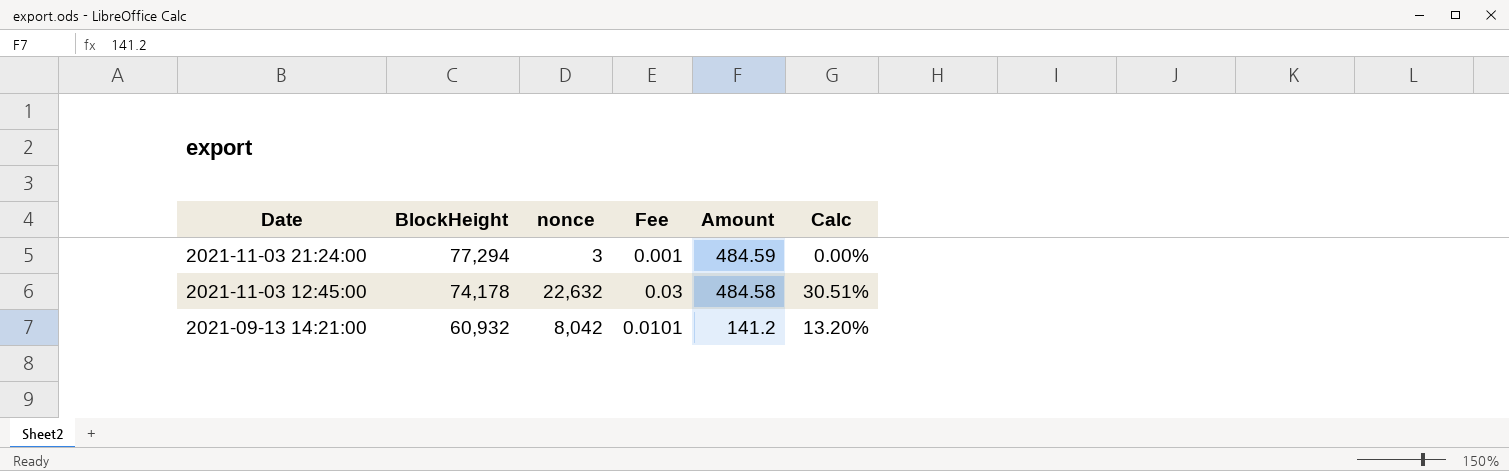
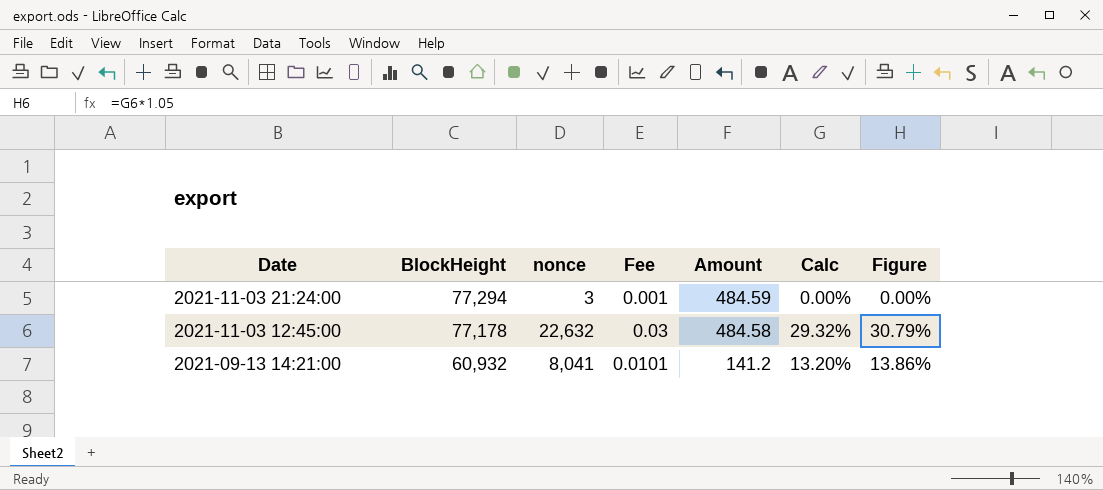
column Figure | formula: none -> [Calc] * 1.05
2021-11-03 12:45:00 | BlockHeight: 74,178 -> 77,178
2021-11-03 12:45:00 | Calc: 30.51% -> 29.32%
2021-09-13 14:21:00 | nonce: 8,042 -> 8,041

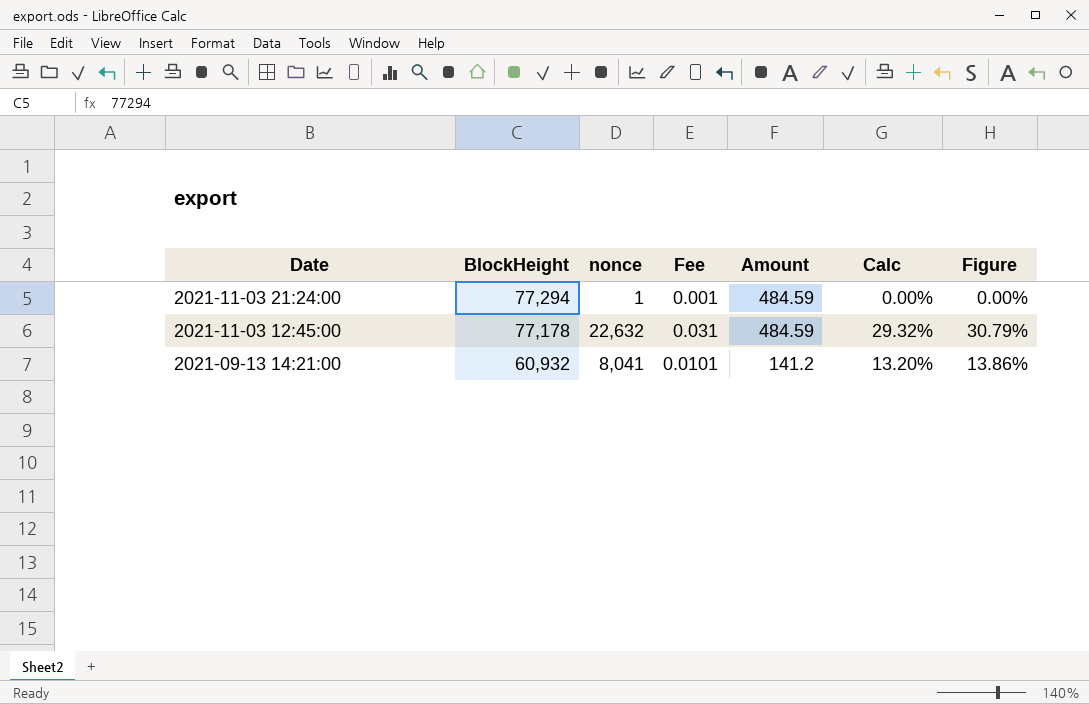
2021-11-03 21:24:00 | nonce: 3 -> 1
2021-11-03 12:45:00 | Fee: 0.03 -> 0.031
2021-11-03 12:45:00 | Amount: 484.58 -> 484.59

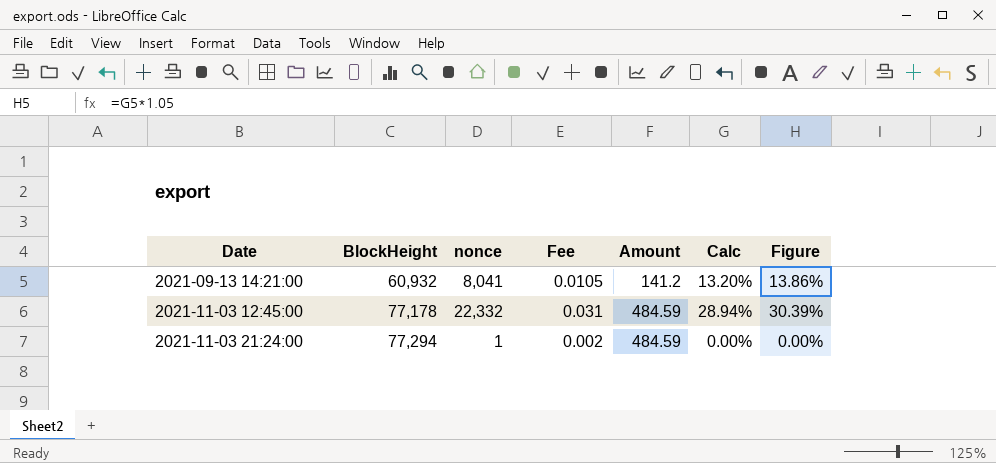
row order: Date descending -> Date ascending
2021-09-13 14:21:00 | Fee: 0.0101 -> 0.0105
2021-11-03 12:45:00 | nonce: 22,632 -> 22,332
2021-11-03 12:45:00 | Calc: 29.32% -> 28.94%
2021-11-03 12:45:00 | Figure: 30.79% -> 30.39%
2021-11-03 21:24:00 | Fee: 0.001 -> 0.002

